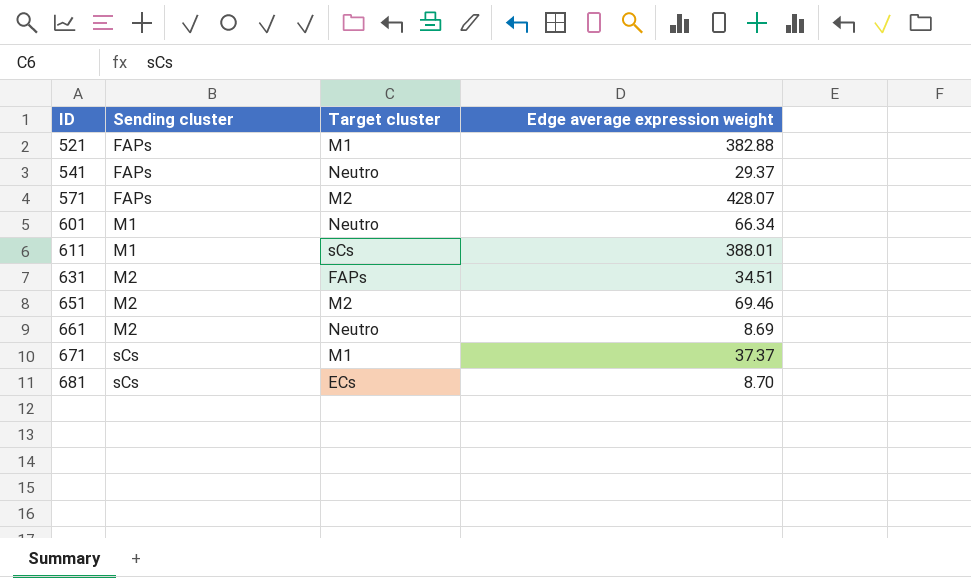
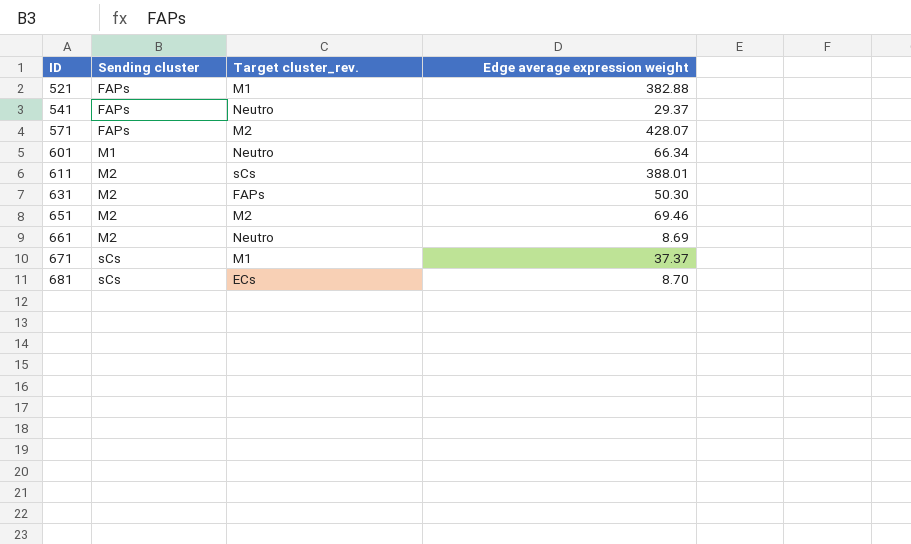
column name: Target cluster -> Target cluster_rev.
611 | Sending cluster: M1 -> M2
631 | Edge average expression weight: 34.51 -> 50.30

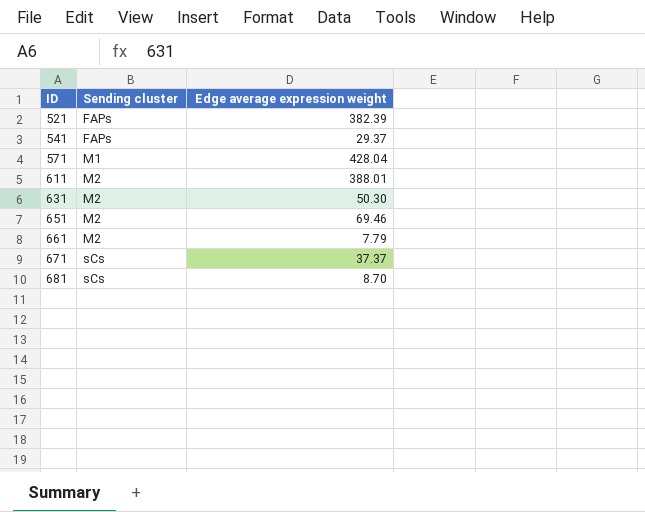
column Target cluster_rev. | position: 3 -> none
row 601: M1 | Neutro | 66.34 -> none
521 | Edge average expression weight: 382.88 -> 382.39
571 | Sending cluster: FAPs -> M1
571 | Edge average expression weight: 428.07 -> 428.04
661 | Edge average expression weight: 8.69 -> 7.79

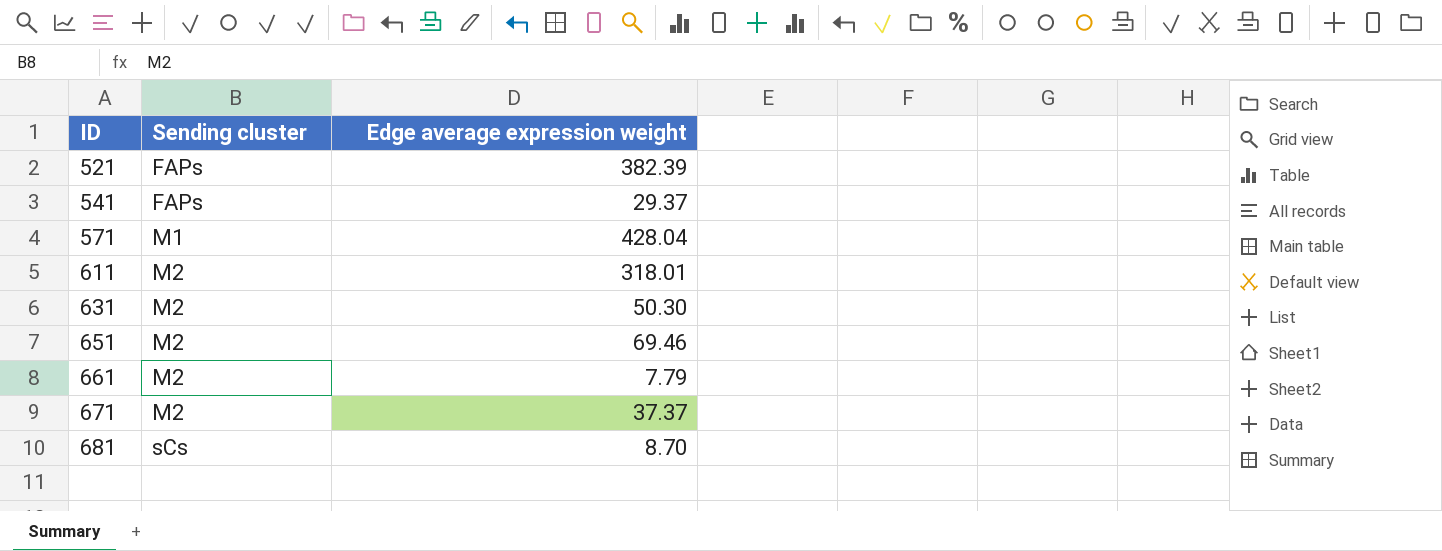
611 | Edge average expression weight: 388.01 -> 318.01
671 | Sending cluster: sCs -> M2

